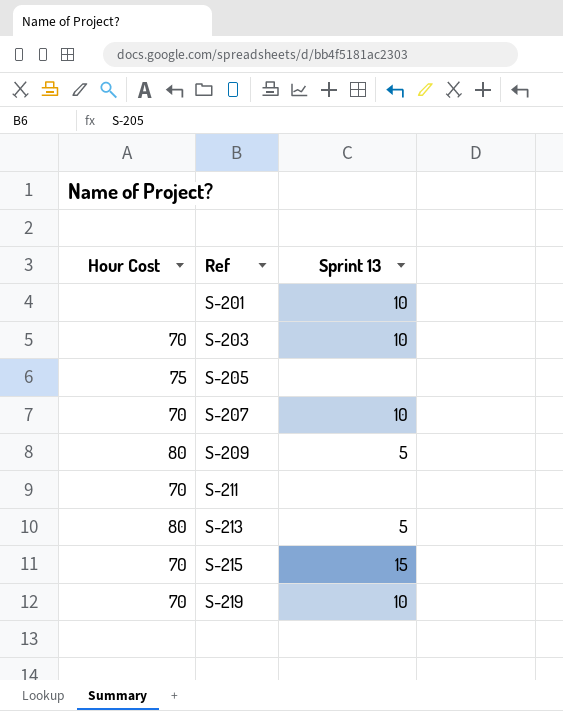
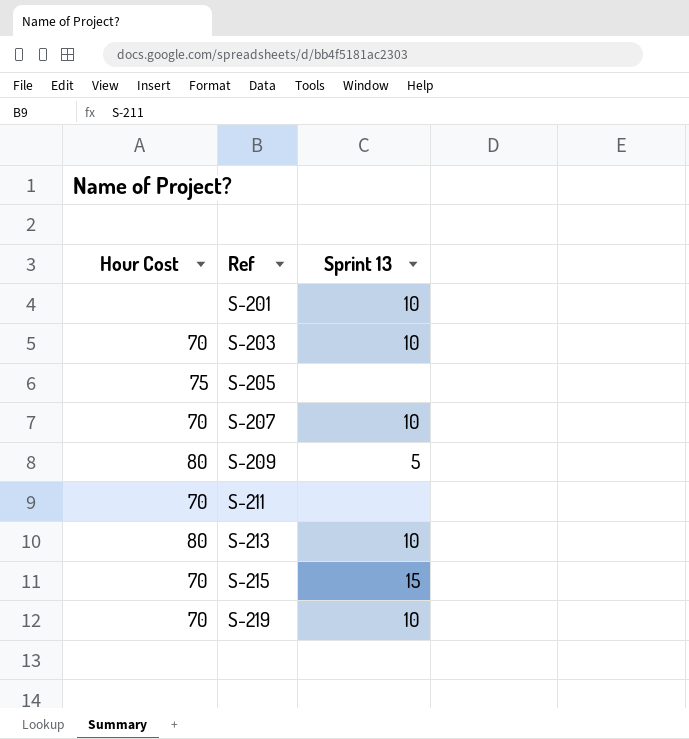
S-213 | Sprint 13: 5 -> 10

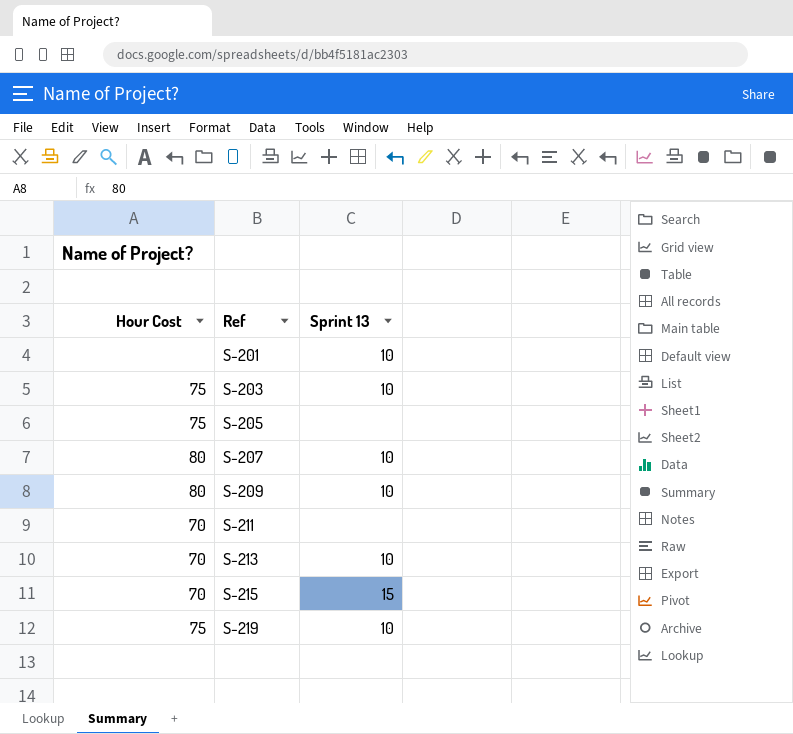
S-203 | Hour Cost: 70 -> 75
S-207 | Hour Cost: 70 -> 80
S-209 | Sprint 13: 5 -> 10
S-213 | Hour Cost: 80 -> 70
S-219 | Hour Cost: 70 -> 75

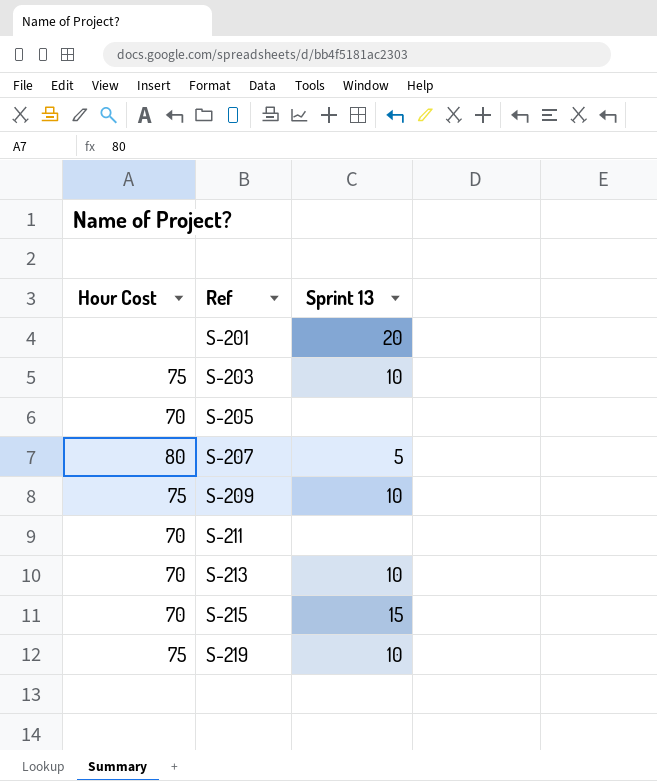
S-201 | Sprint 13: 10 -> 20
S-205 | Hour Cost: 75 -> 70
S-207 | Sprint 13: 10 -> 5
S-209 | Hour Cost: 80 -> 75

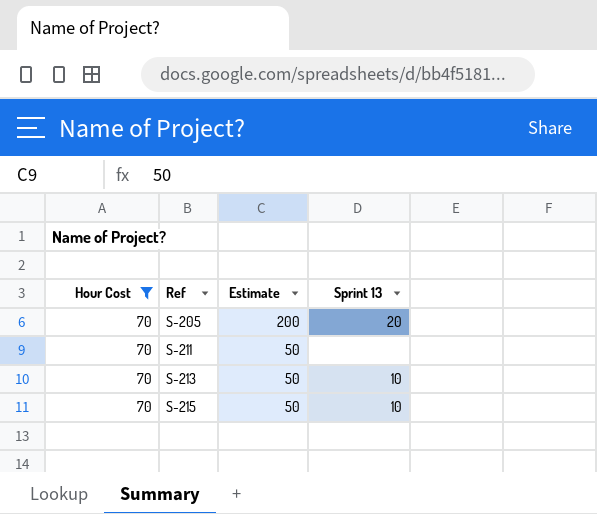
filter: none -> Hour Cost = 70
column Estimate | position: none -> 3
S-205 | Sprint 13: none -> 20
S-215 | Sprint 13: 15 -> 10

